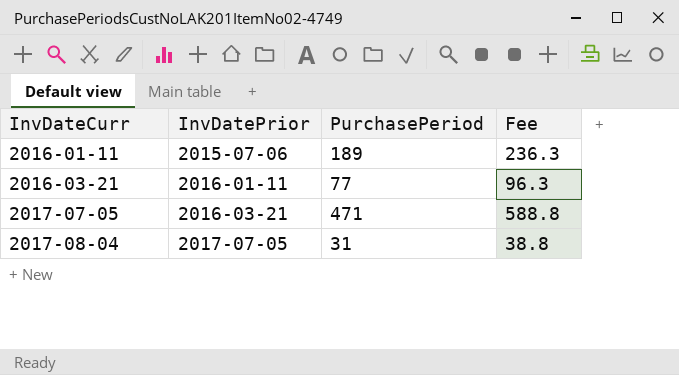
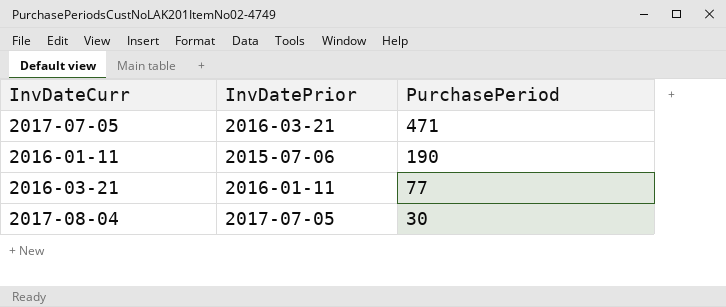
row order: InvDateCurr ascending -> PurchasePeriod descending
column Fee | formula: [PurchasePeriod] * 1.25 -> none
2016-01-11 | PurchasePeriod: 189 -> 190
2017-08-04 | PurchasePeriod: 31 -> 30

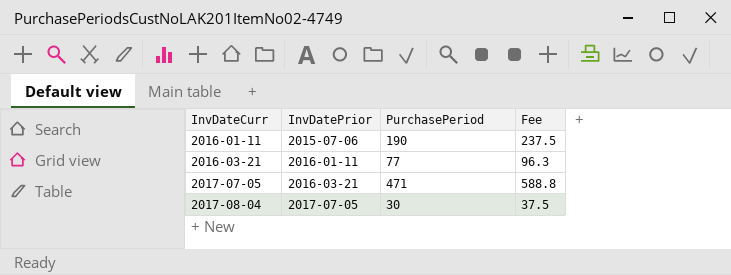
row order: PurchasePeriod descending -> InvDateCurr ascending
column Fee | formula: none -> [PurchasePeriod] * 1.25

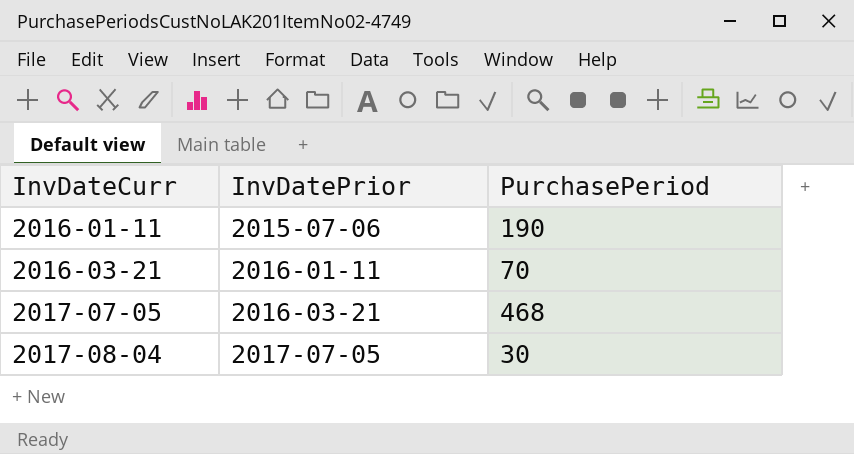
column Fee | formula: [PurchasePeriod] * 1.25 -> none
2016-03-21 | PurchasePeriod: 77 -> 70
2017-07-05 | PurchasePeriod: 471 -> 468

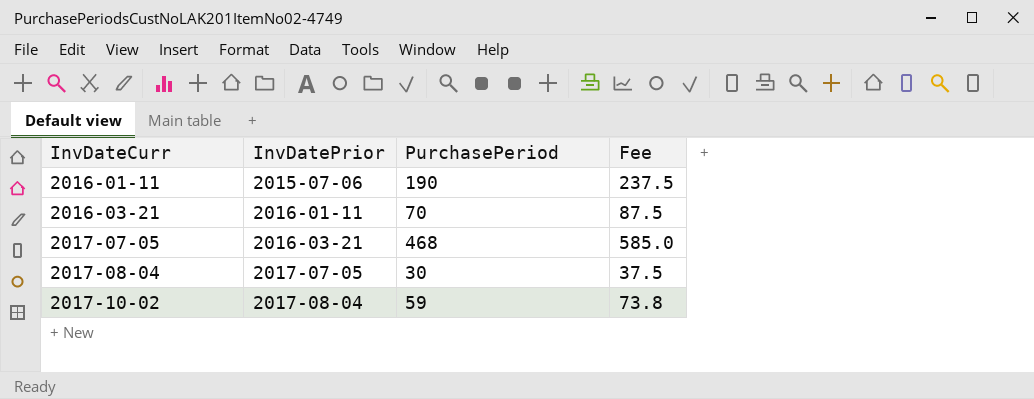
column Fee | formula: none -> [PurchasePeriod] * 1.25
row 2017-10-02: none -> 2017-08-04 | 59 | 73.8

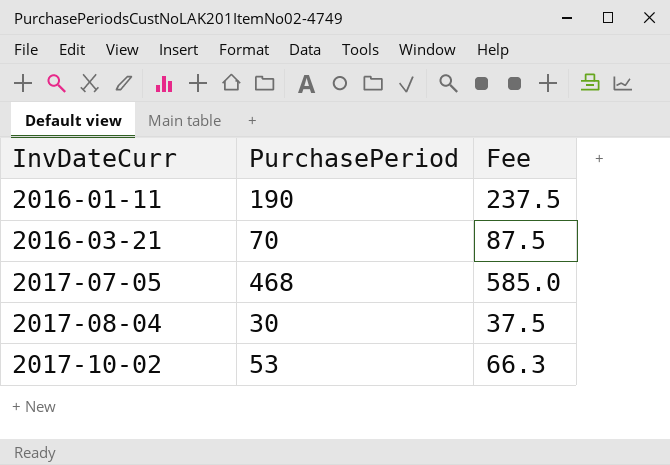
column InvDatePrior | position: 2 -> none
2017-10-02 | PurchasePeriod: 59 -> 53
2017-10-02 | Fee: 73.8 -> 66.3

